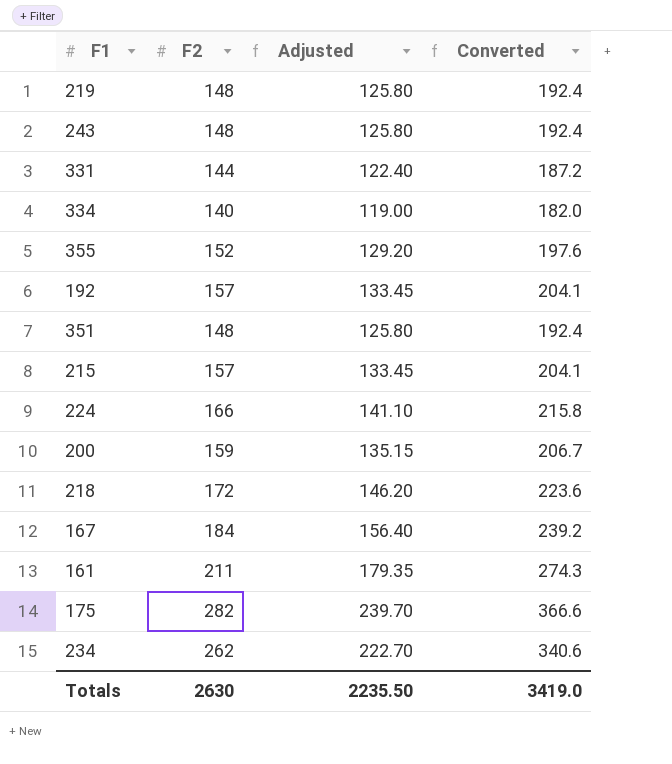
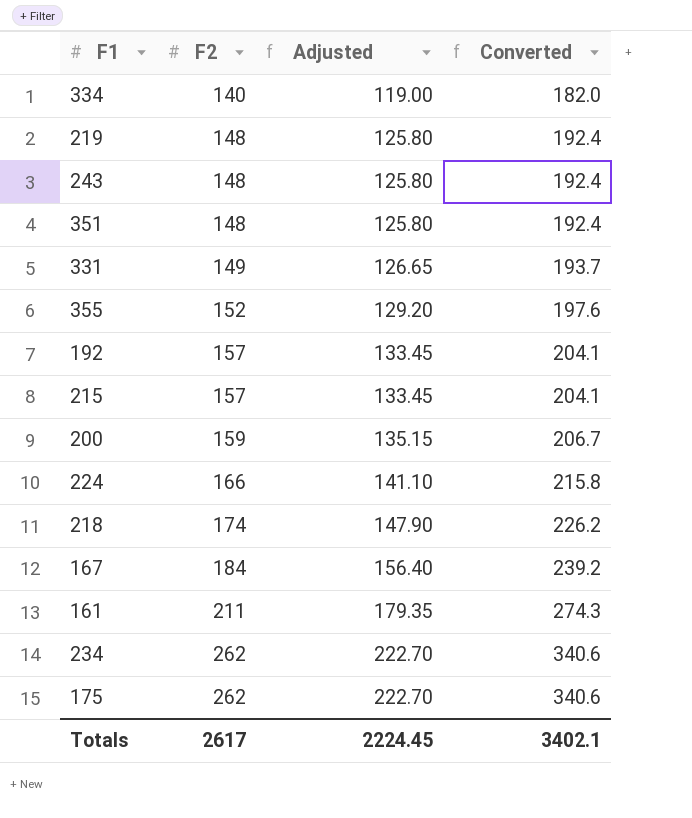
row order: none -> F2 ascending
331 | F2: 144 -> 149
331 | Adjusted: 122.40 -> 126.65
331 | Converted: 187.2 -> 193.7
218 | F2: 172 -> 174
218 | Adjusted: 146.20 -> 147.90
218 | Converted: 223.6 -> 226.2
175 | F2: 282 -> 262
175 | Adjusted: 239.70 -> 222.70
175 | Converted: 366.6 -> 340.6
Totals | F2: 2630 -> 2617
Totals | Adjusted: 2235.50 -> 2224.45
Totals | Converted: 3419.0 -> 3402.1

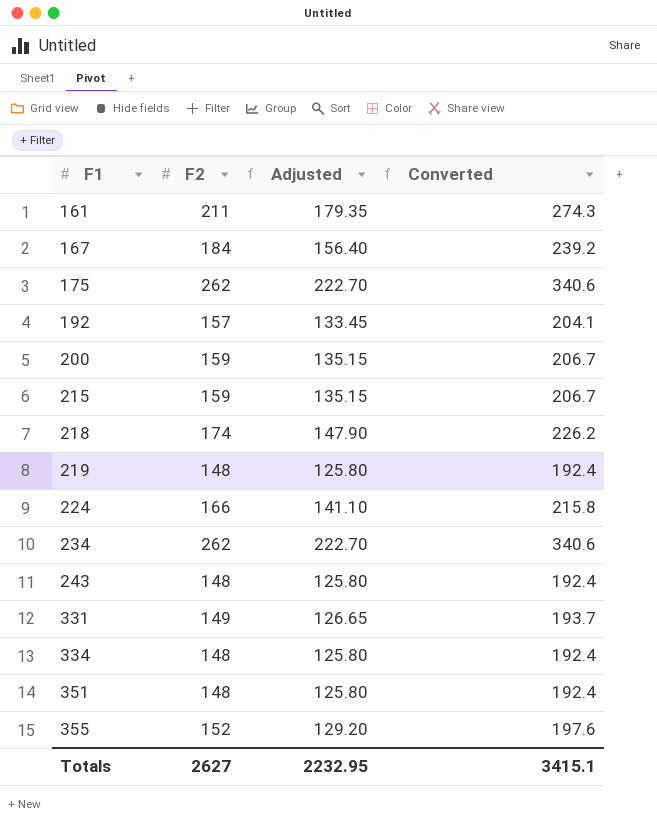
row order: F2 ascending -> F1 ascending
215 | F2: 157 -> 159
215 | Adjusted: 133.45 -> 135.15
215 | Converted: 204.1 -> 206.7
334 | F2: 140 -> 148
334 | Adjusted: 119.00 -> 125.80
334 | Converted: 182.0 -> 192.4
Totals | F2: 2617 -> 2627
Totals | Adjusted: 2224.45 -> 2232.95
Totals | Converted: 3402.1 -> 3415.1

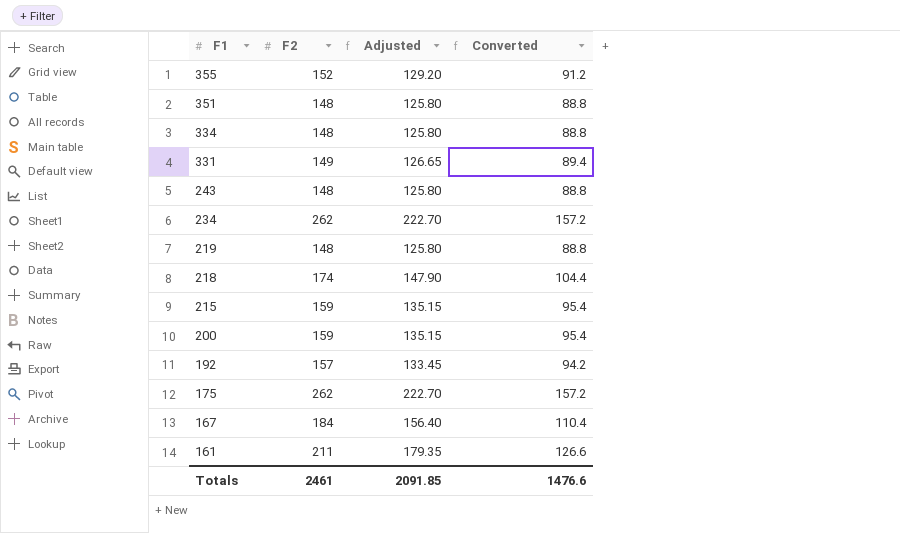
row order: F1 ascending -> F1 descending
column Converted | formula: [F2] * 1.3 -> [F2] * 0.6
row 224: 166 | 141.10 | 215.8 -> none
Totals | F2: 2627 -> 2461
Totals | Adjusted: 2232.95 -> 2091.85
Totals | Converted: 3415.1 -> 1476.6

